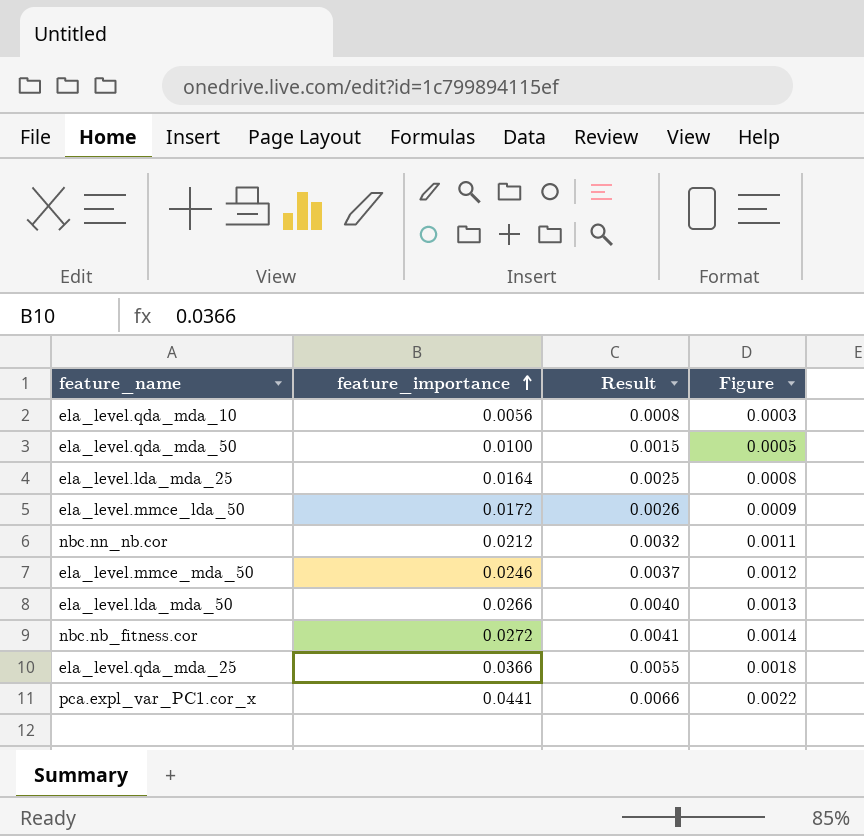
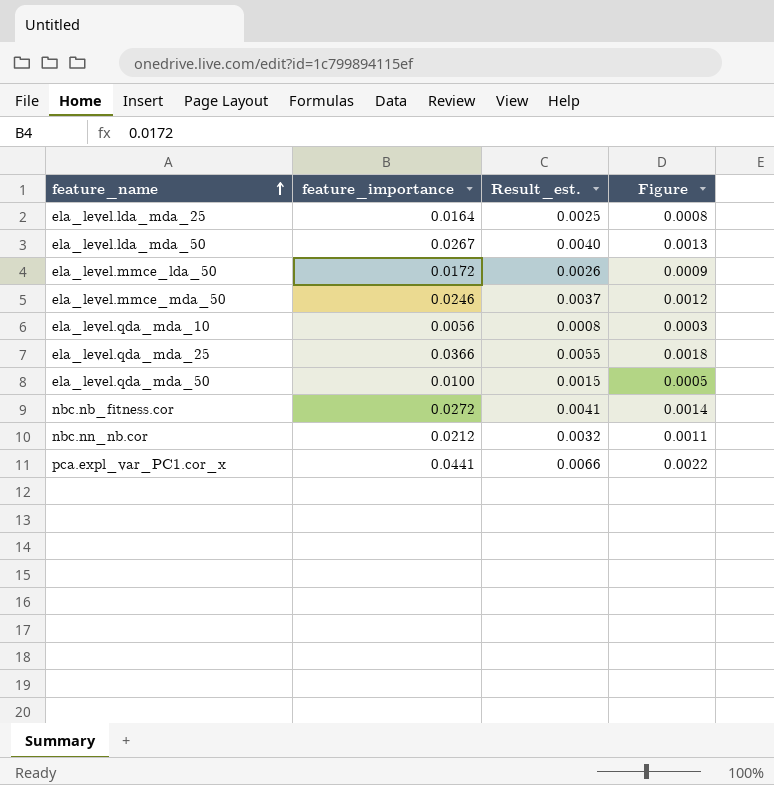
row order: feature_importance ascending -> feature_name ascending
column name: Result -> Result_est.
ela_level.lda_mda_50 | feature_importance: 0.0266 -> 0.0267

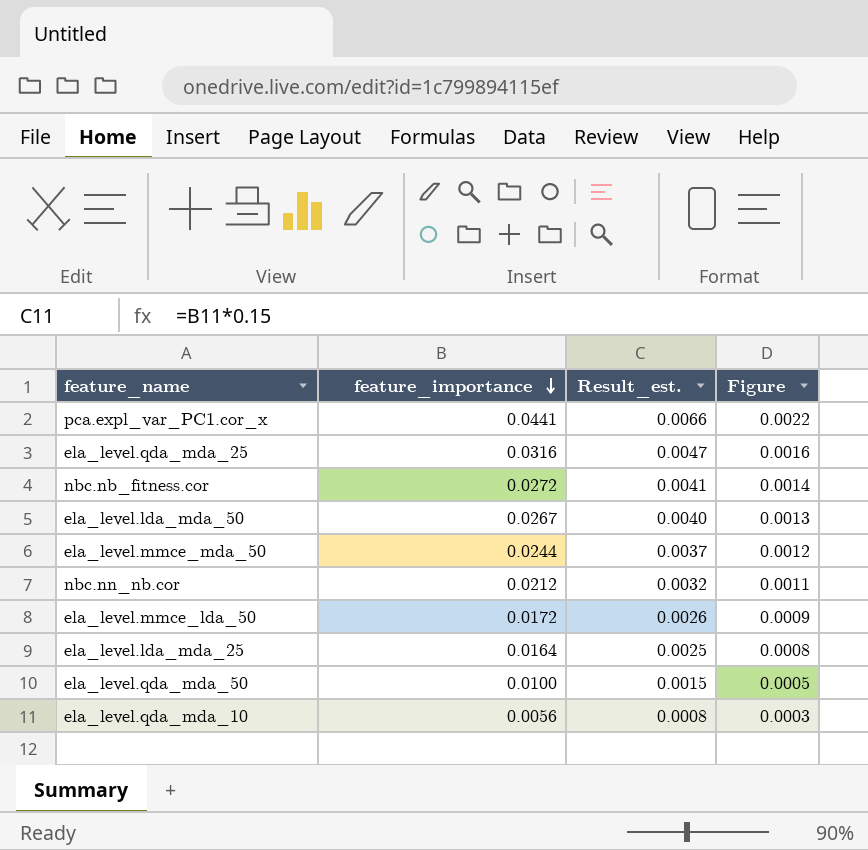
row order: feature_name ascending -> feature_importance descending
ela_level.qda_mda_25 | feature_importance: 0.0366 -> 0.0316
ela_level.qda_mda_25 | Result_est.: 0.0055 -> 0.0047
ela_level.qda_mda_25 | Figure: 0.0018 -> 0.0016
ela_level.mmce_mda_50 | feature_importance: 0.0246 -> 0.0244

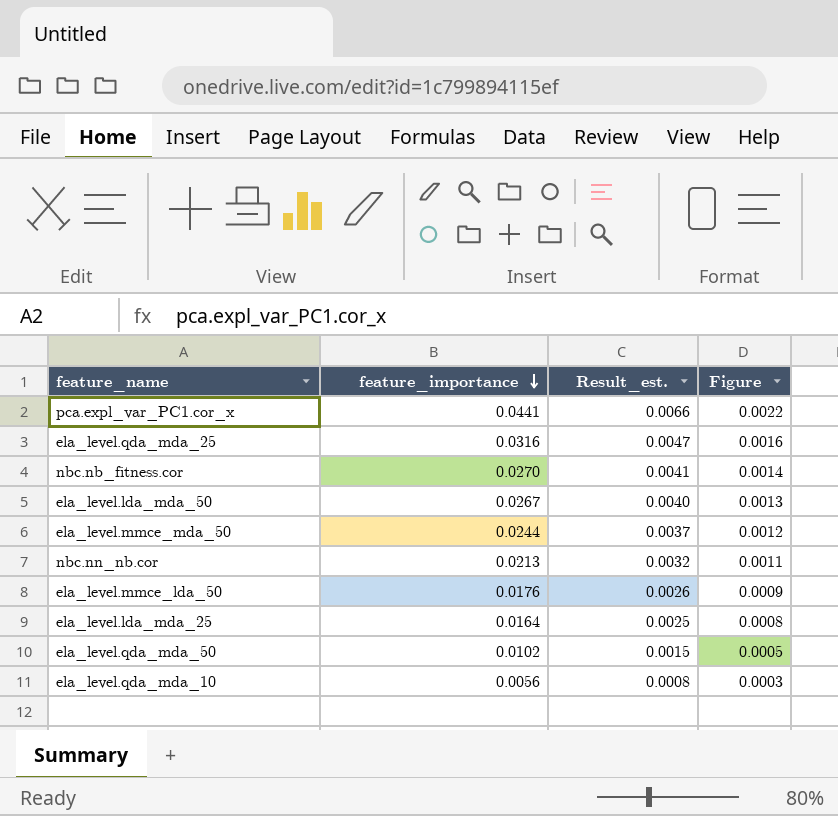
nbc.nb_fitness.cor | feature_importance: 0.0272 -> 0.0270
nbc.nn_nb.cor | feature_importance: 0.0212 -> 0.0213
ela_level.mmce_lda_50 | feature_importance: 0.0172 -> 0.0176
ela_level.qda_mda_50 | feature_importance: 0.0100 -> 0.0102

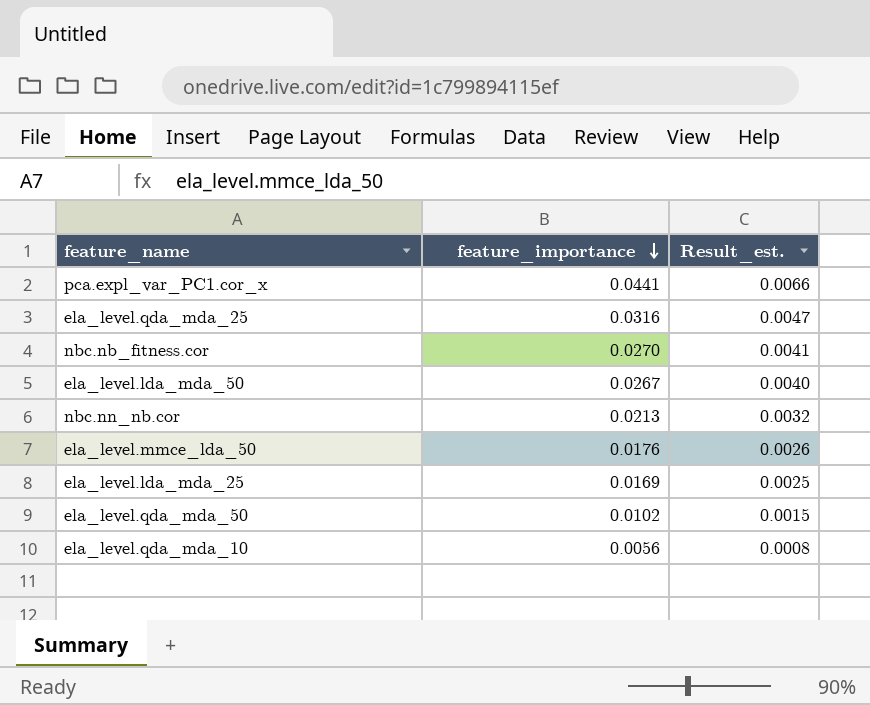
column Figure | formula: [feature_importance] * 0.05 -> none
row ela_level.mmce_mda_50: 0.0244 | 0.0037 | 0.0012 -> none
ela_level.lda_mda_25 | feature_importance: 0.0164 -> 0.0169

